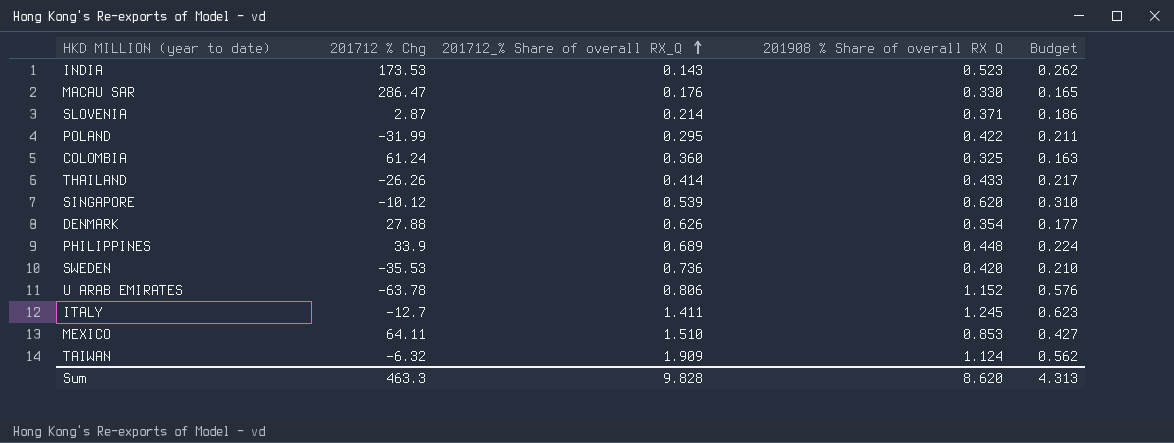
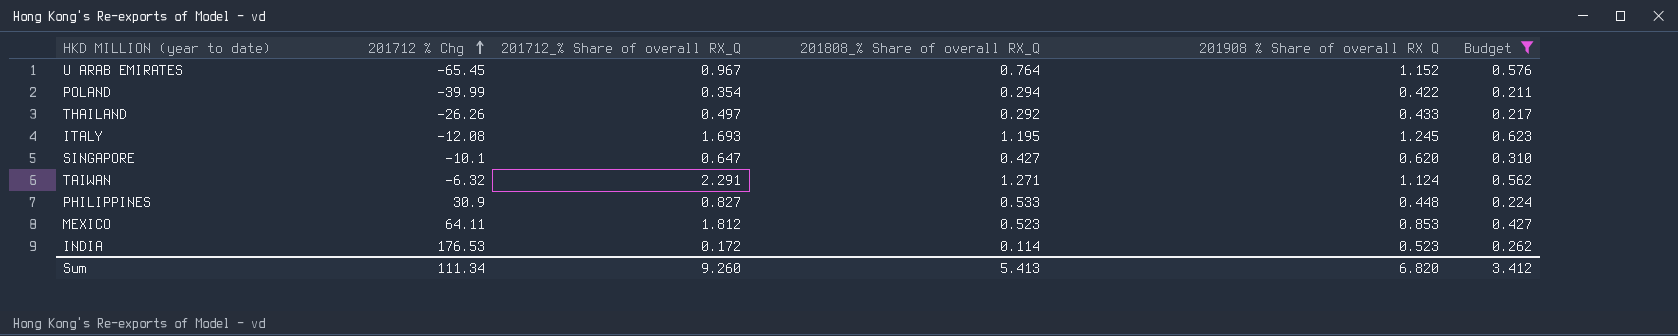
filter: none -> Budget >= 0.211
row order: 201712_% Share of overall RX_Q ascending -> 201712 % Chg ascending
column 201808_% Share of overall RX_Q | position: none -> 4
U ARAB EMIRATES | 201712 % Chg: -63.78 -> -65.45
U ARAB EMIRATES | 201712_% Share of overall RX_Q: 0.806 -> 0.967
POLAND | 201712 % Chg: -31.99 -> -39.99
POLAND | 201712_% Share of overall RX_Q: 0.295 -> 0.354
THAILAND | 201712_% Share of overall RX_Q: 0.414 -> 0.497
ITALY | 201712 % Chg: -12.7 -> -12.08
ITALY | 201712_% Share of overall RX_Q: 1.411 -> 1.693
SINGAPORE | 201712 % Chg: -10.12 -> -10.1
SINGAPORE | 201712_% Share of overall RX_Q: 0.539 -> 0.647
TAIWAN | 201712_% Share of overall RX_Q: 1.909 -> 2.291
PHILIPPINES | 201712 % Chg: 33.9 -> 30.9
PHILIPPINES | 201712_% Share of overall RX_Q: 0.689 -> 0.827
MEXICO | 201712_% Share of overall RX_Q: 1.510 -> 1.812
INDIA | 201712 % Chg: 173.53 -> 176.53
INDIA | 201712_% Share of overall RX_Q: 0.143 -> 0.172
Sum | 201712 % Chg: 463.3 -> 111.34
Sum | 201712_% Share of overall RX_Q: 9.828 -> 9.260
Sum | 201908 % Share of overall RX Q: 8.620 -> 6.820
Sum | Budget: 4.313 -> 3.412

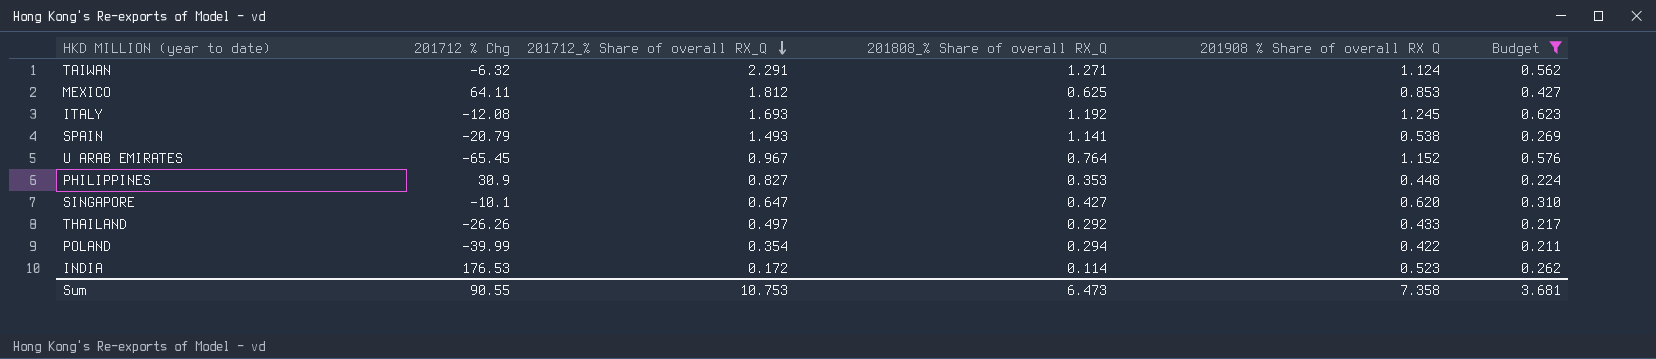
row order: 201712 % Chg ascending -> 201712_% Share of overall RX_Q descending
MEXICO | 201808_% Share of overall RX_Q: 0.523 -> 0.625
ITALY | 201808_% Share of overall RX_Q: 1.195 -> 1.192
row SPAIN: none -> -20.79 | 1.493 | 1.141 | 0.538 | 0.269
PHILIPPINES | 201808_% Share of overall RX_Q: 0.533 -> 0.353
Sum | 201712 % Chg: 111.34 -> 90.55
Sum | 201712_% Share of overall RX_Q: 9.260 -> 10.753
Sum | 201808_% Share of overall RX_Q: 5.413 -> 6.473
Sum | 201908 % Share of overall RX Q: 6.820 -> 7.358
Sum | Budget: 3.412 -> 3.681

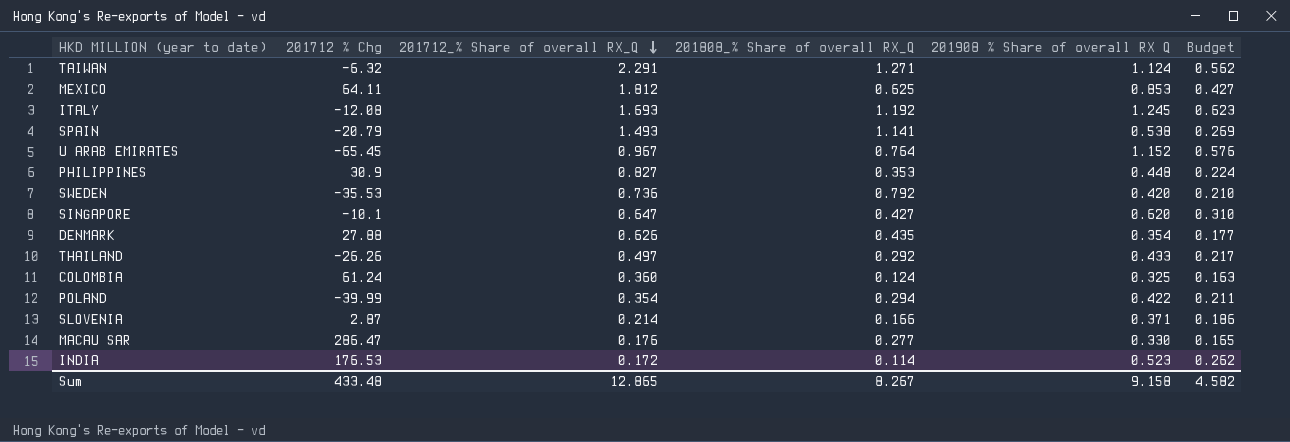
filter: Budget >= 0.211 -> none
Sum | 201712 % Chg: 90.55 -> 433.48
Sum | 201712_% Share of overall RX_Q: 10.753 -> 12.865
Sum | 201808_% Share of overall RX_Q: 6.473 -> 8.267
Sum | 201908 % Share of overall RX Q: 7.358 -> 9.158
Sum | Budget: 3.681 -> 4.582

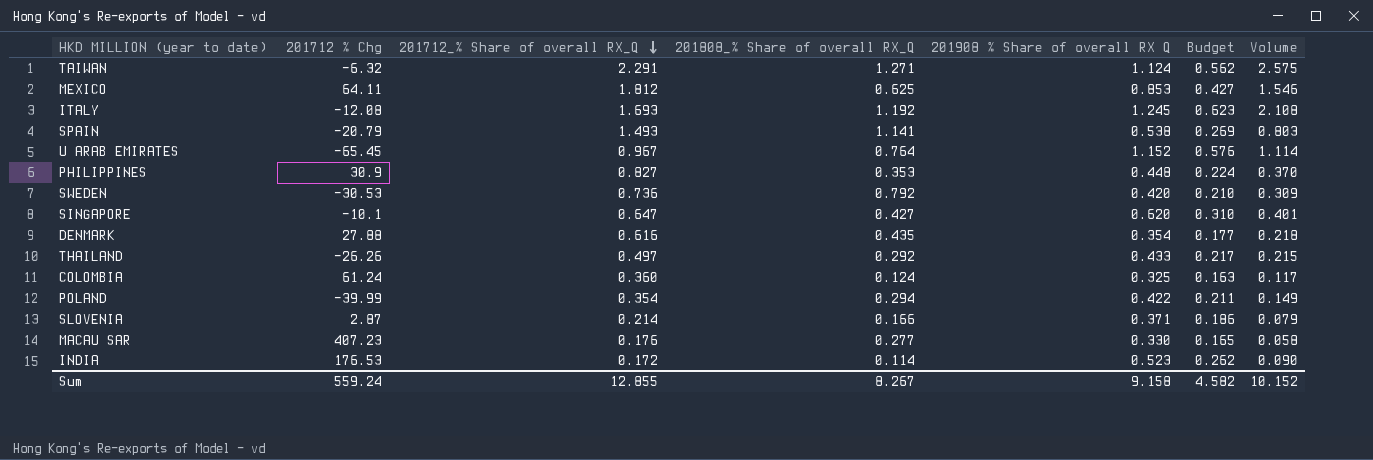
column Volume | formula: none -> [201712_% Share of overall RX_Q] * [201908 % Share of overall RX Q]
SWEDEN | 201712 % Chg: -35.53 -> -30.53
DENMARK | 201712_% Share of overall RX_Q: 0.626 -> 0.616
MACAU SAR | 201712 % Chg: 286.47 -> 407.23
Sum | 201712 % Chg: 433.48 -> 559.24
Sum | 201712_% Share of overall RX_Q: 12.865 -> 12.855

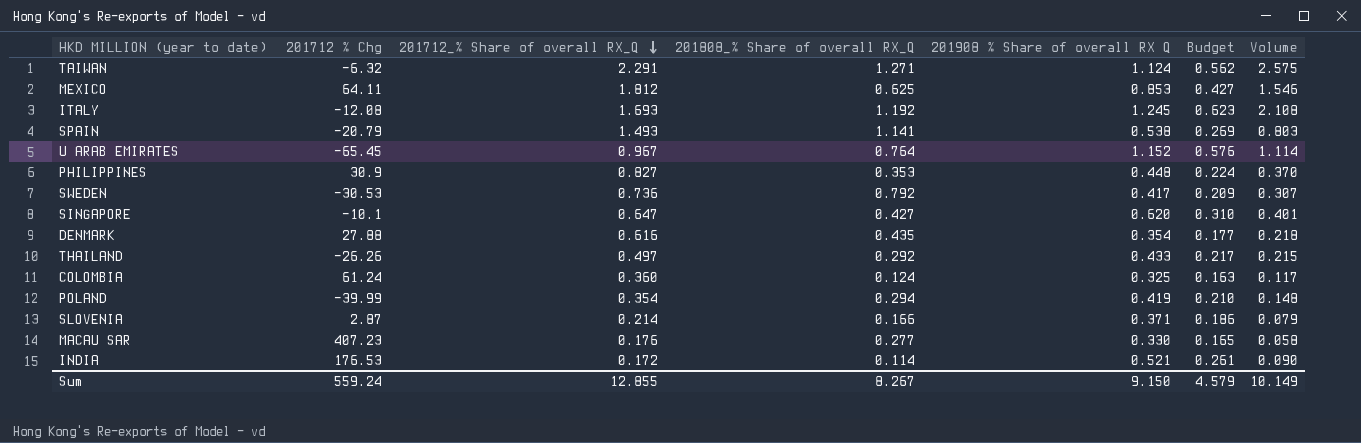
SWEDEN | 201908 % Share of overall RX Q: 0.420 -> 0.417
SWEDEN | Budget: 0.210 -> 0.209
SWEDEN | Volume: 0.309 -> 0.307
POLAND | 201908 % Share of overall RX Q: 0.422 -> 0.419
POLAND | Budget: 0.211 -> 0.210
POLAND | Volume: 0.149 -> 0.148
INDIA | 201908 % Share of overall RX Q: 0.523 -> 0.521
INDIA | Budget: 0.262 -> 0.261
Sum | 201908 % Share of overall RX Q: 9.158 -> 9.150
Sum | Budget: 4.582 -> 4.579
Sum | Volume: 10.152 -> 10.149

